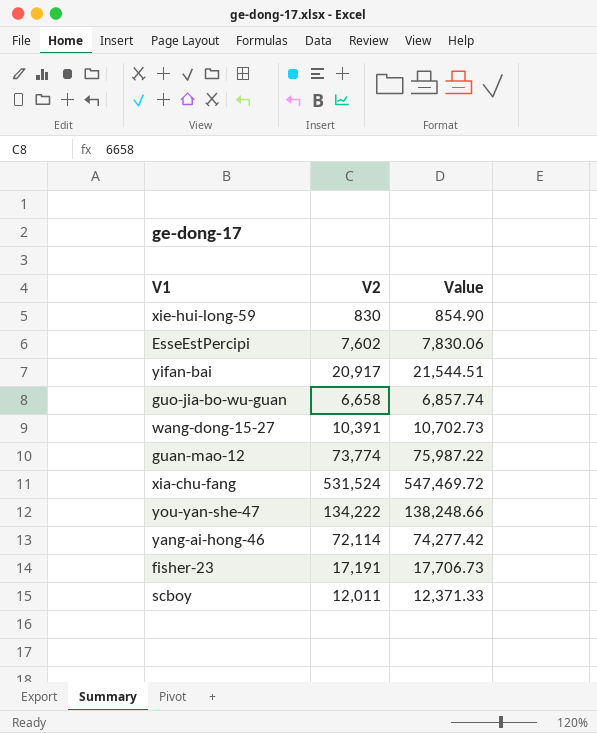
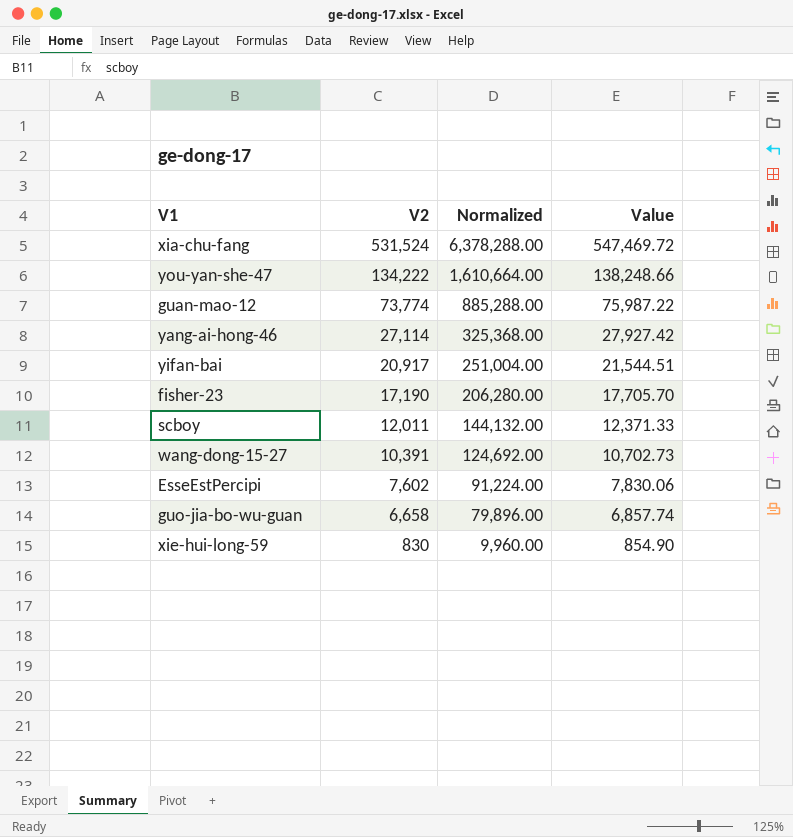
row order: none -> V2 descending
column Normalized | formula: none -> [V2] * 12
yang-ai-hong-46 | V2: 72,114 -> 27,114
yang-ai-hong-46 | Value: 74,277.42 -> 27,927.42
fisher-23 | V2: 17,191 -> 17,190
fisher-23 | Value: 17,706.73 -> 17,705.70

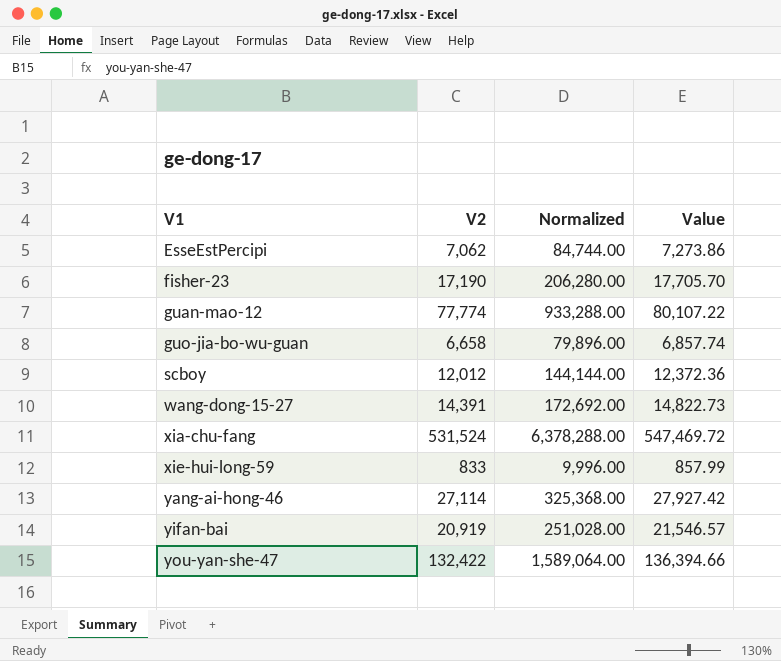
row order: V2 descending -> V1 ascending
EsseEstPercipi | V2: 7,602 -> 7,062
EsseEstPercipi | Normalized: 91,224.00 -> 84,744.00
EsseEstPercipi | Value: 7,830.06 -> 7,273.86
guan-mao-12 | V2: 73,774 -> 77,774
guan-mao-12 | Normalized: 885,288.00 -> 933,288.00
guan-mao-12 | Value: 75,987.22 -> 80,107.22
scboy | V2: 12,011 -> 12,012
scboy | Normalized: 144,132.00 -> 144,144.00
scboy | Value: 12,371.33 -> 12,372.36
wang-dong-15-27 | V2: 10,391 -> 14,391
wang-dong-15-27 | Normalized: 124,692.00 -> 172,692.00
wang-dong-15-27 | Value: 10,702.73 -> 14,822.73
xie-hui-long-59 | V2: 830 -> 833
xie-hui-long-59 | Normalized: 9,960.00 -> 9,996.00
xie-hui-long-59 | Value: 854.90 -> 857.99
yifan-bai | V2: 20,917 -> 20,919
yifan-bai | Normalized: 251,004.00 -> 251,028.00
yifan-bai | Value: 21,544.51 -> 21,546.57
you-yan-she-47 | V2: 134,222 -> 132,422
you-yan-she-47 | Normalized: 1,610,664.00 -> 1,589,064.00
you-yan-she-47 | Value: 138,248.66 -> 136,394.66

